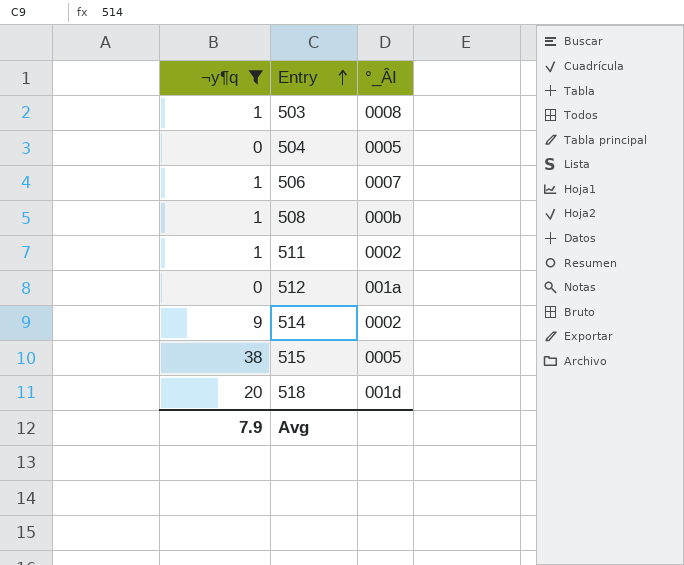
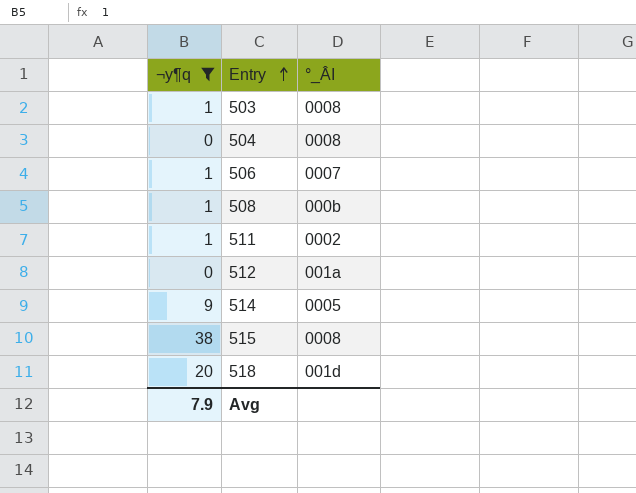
504 | °_ÂI: 0005 -> 0008
514 | °_ÂI: 0002 -> 0005
515 | °_ÂI: 0005 -> 0008

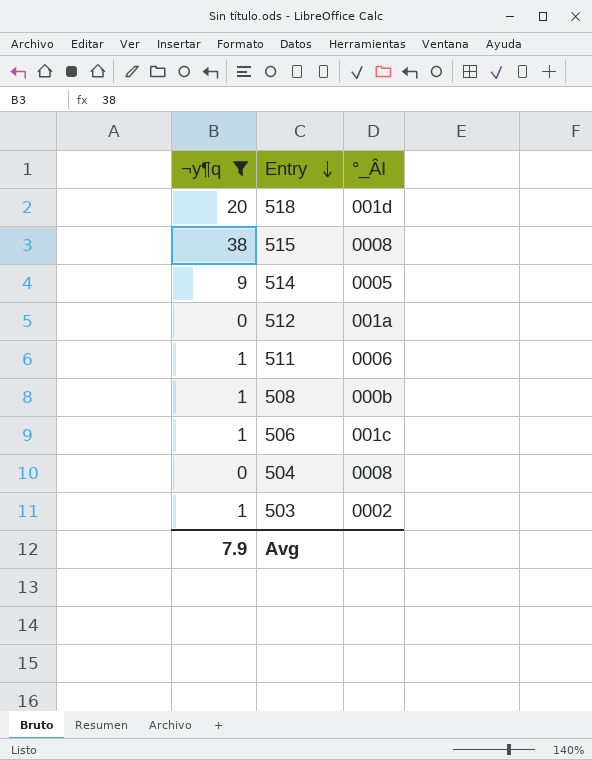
row order: Entry ascending -> Entry descending
511 | °_ÂI: 0002 -> 0006
506 | °_ÂI: 0007 -> 001c
503 | °_ÂI: 0008 -> 0002

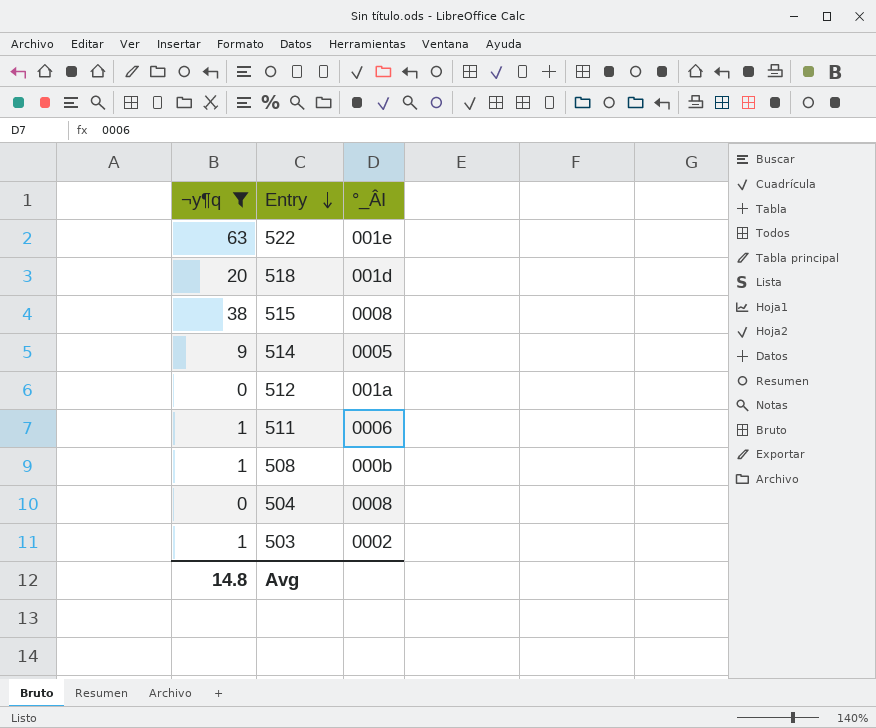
row 506: 1 | 001c -> none
row 522: none -> 63 | 001e
Avg | ¬y¶q: 7.9 -> 14.8

